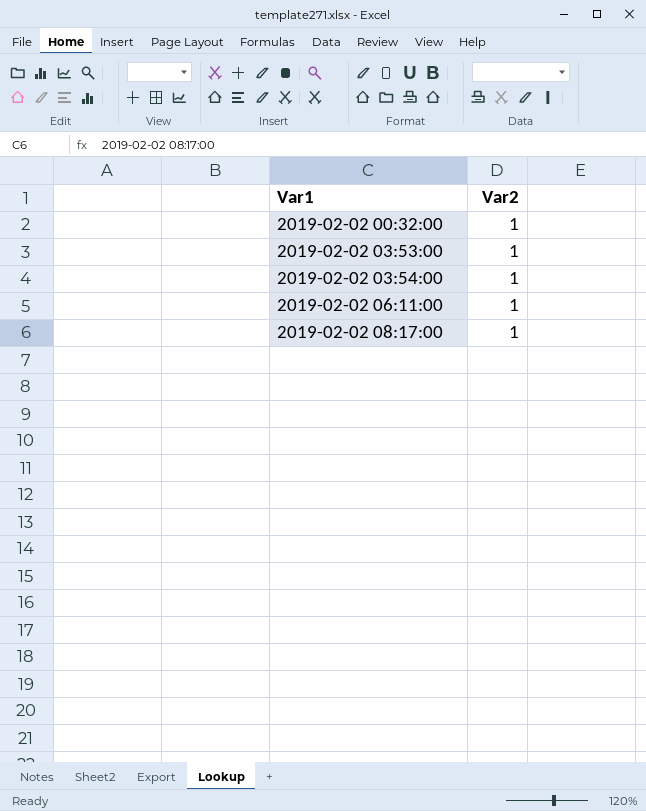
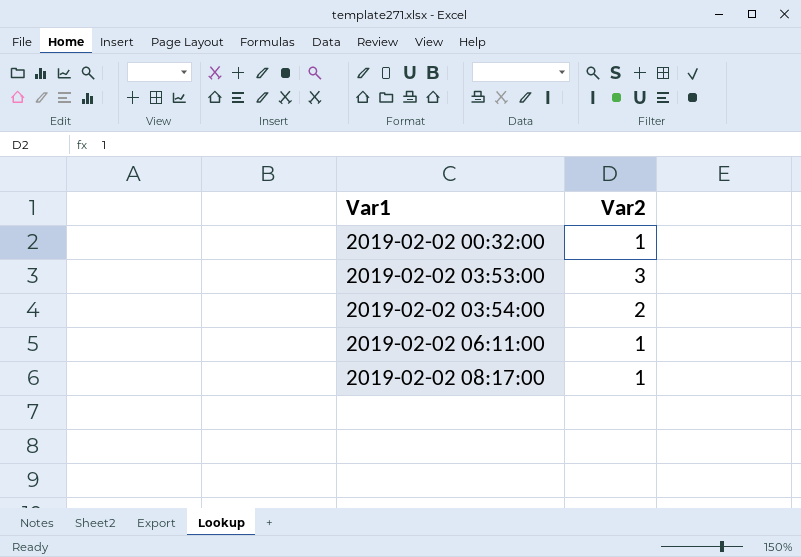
2019-02-02 03:53:00 | Var2: 1 -> 3
2019-02-02 03:54:00 | Var2: 1 -> 2

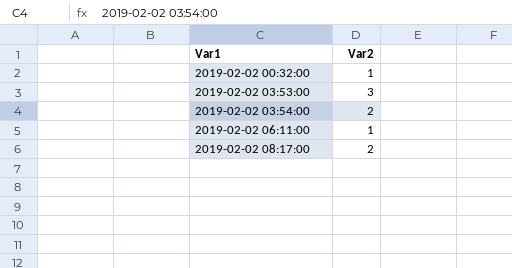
2019-02-02 08:17:00 | Var2: 1 -> 2

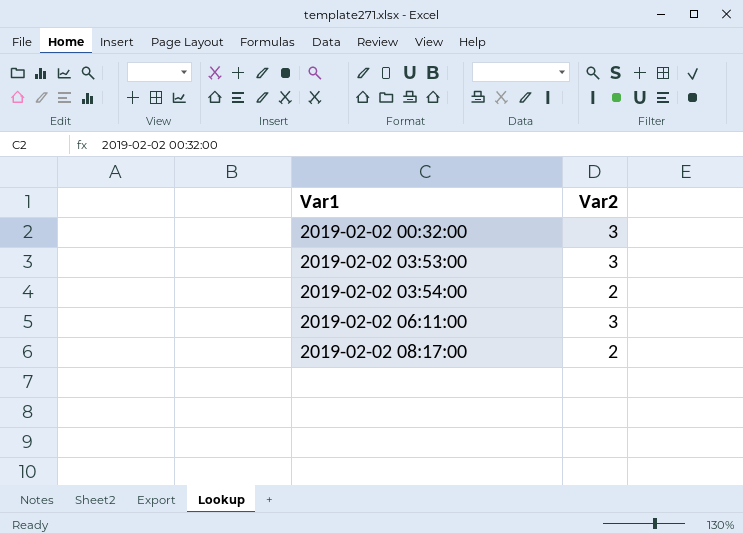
2019-02-02 00:32:00 | Var2: 1 -> 3
2019-02-02 06:11:00 | Var2: 1 -> 3

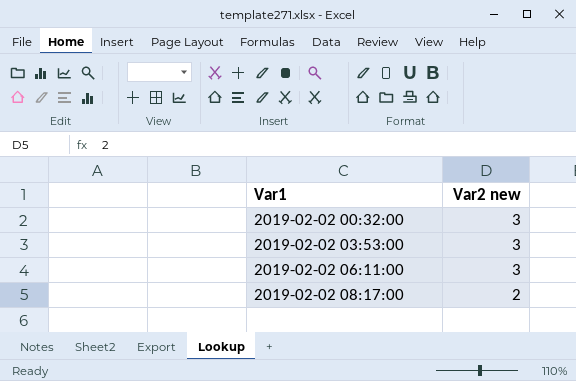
column name: Var2 -> Var2 new
row 2019-02-02 03:54:00: 2 -> none

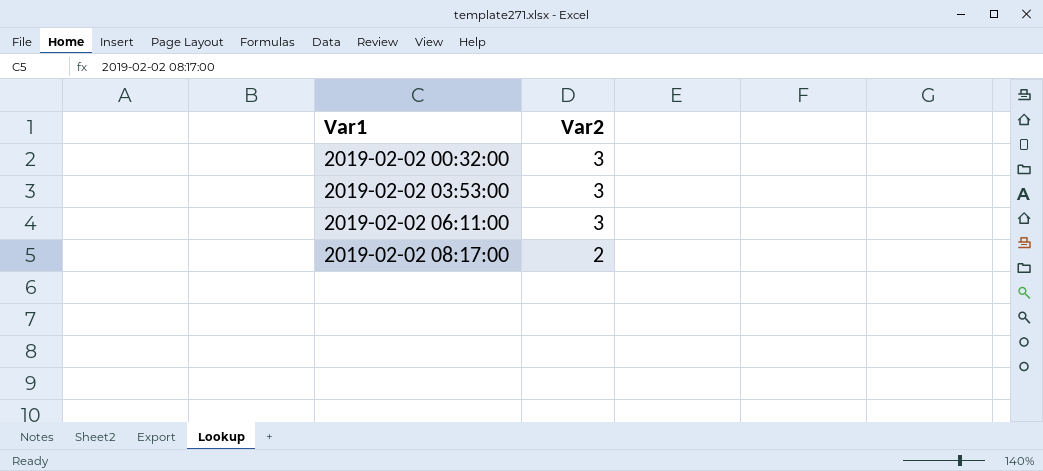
column name: Var2 new -> Var2

